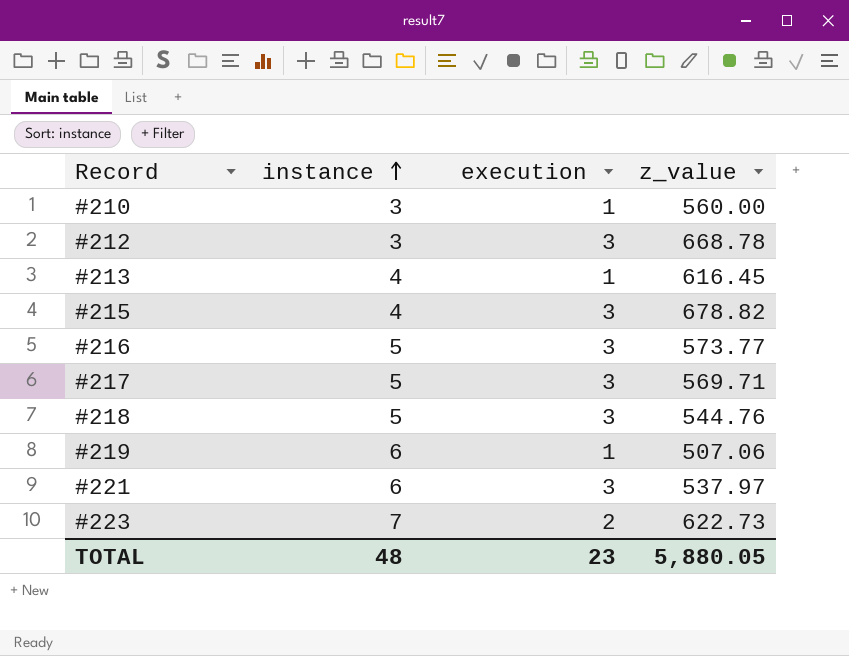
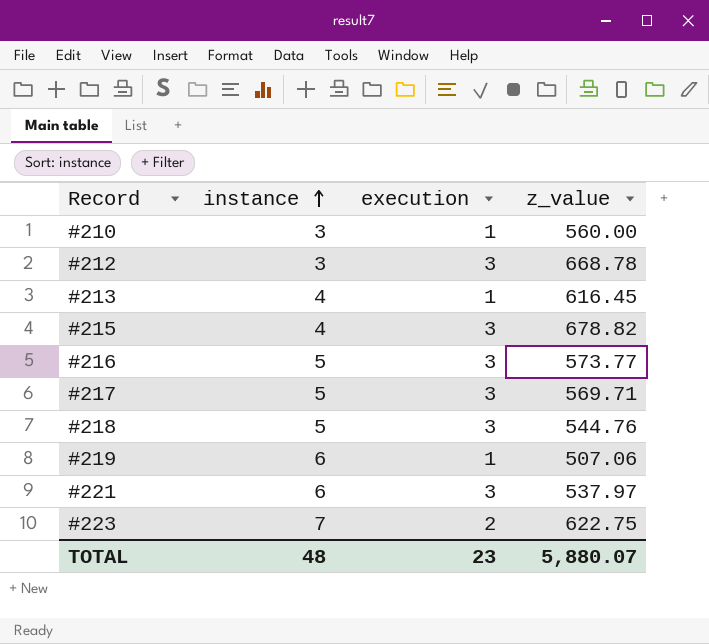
#223 | z_value: 622.73 -> 622.75
TOTAL | z_value: 5,880.05 -> 5,880.07

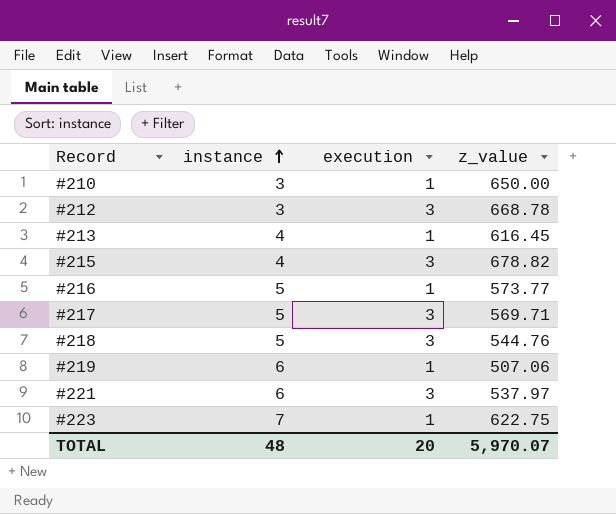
#210 | z_value: 560.00 -> 650.00
#216 | execution: 3 -> 1
#223 | execution: 2 -> 1
TOTAL | execution: 23 -> 20
TOTAL | z_value: 5,880.07 -> 5,970.07

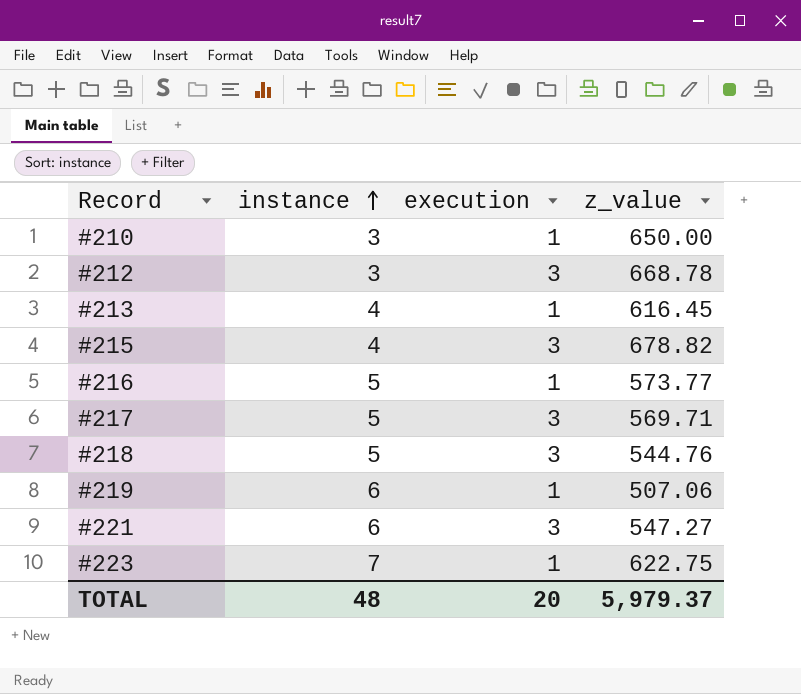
#221 | z_value: 537.97 -> 547.27
TOTAL | z_value: 5,970.07 -> 5,979.37

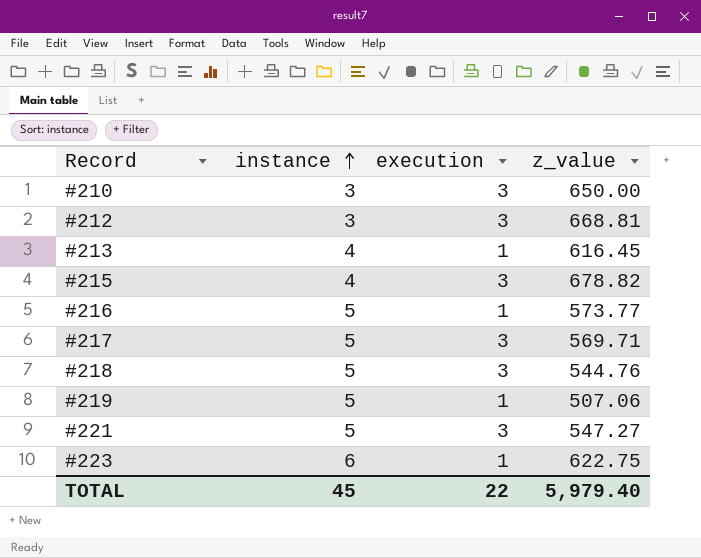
#210 | execution: 1 -> 3
#212 | z_value: 668.78 -> 668.81
#219 | instance: 6 -> 5
#221 | instance: 6 -> 5
#223 | instance: 7 -> 6
TOTAL | instance: 48 -> 45
TOTAL | execution: 20 -> 22
TOTAL | z_value: 5,979.37 -> 5,979.40

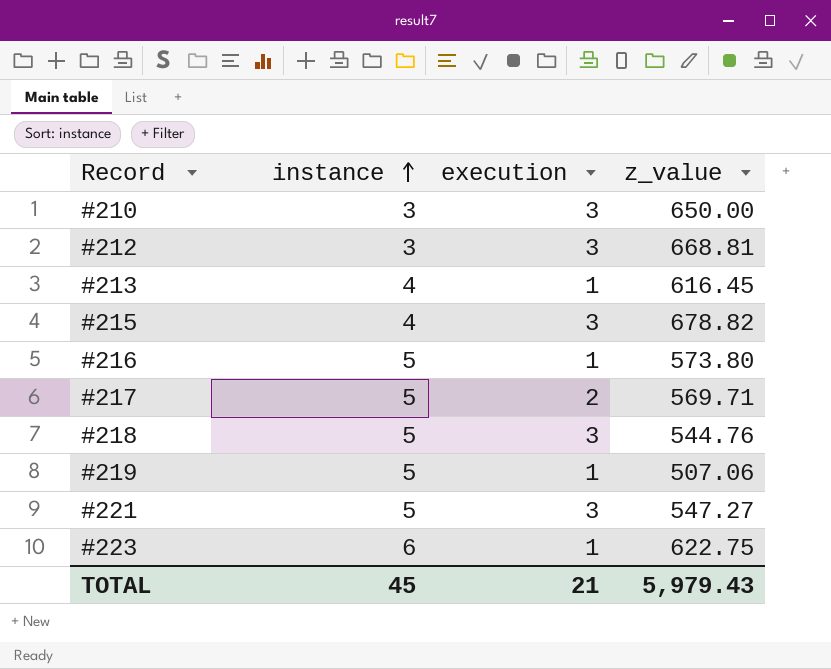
#216 | z_value: 573.77 -> 573.80
#217 | execution: 3 -> 2
TOTAL | execution: 22 -> 21
TOTAL | z_value: 5,979.40 -> 5,979.43

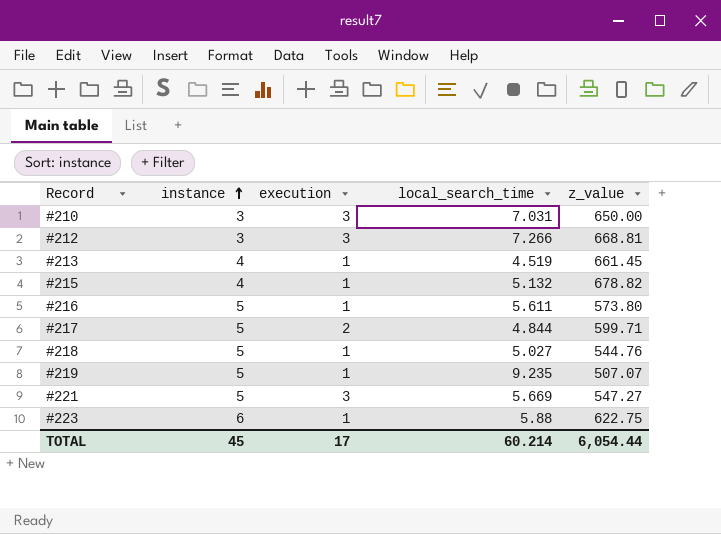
column local_search_time | position: none -> 4
#213 | z_value: 616.45 -> 661.45
#215 | execution: 3 -> 1
#217 | z_value: 569.71 -> 599.71
#218 | execution: 3 -> 1
#219 | z_value: 507.06 -> 507.07
TOTAL | execution: 21 -> 17
TOTAL | z_value: 5,979.43 -> 6,054.44

